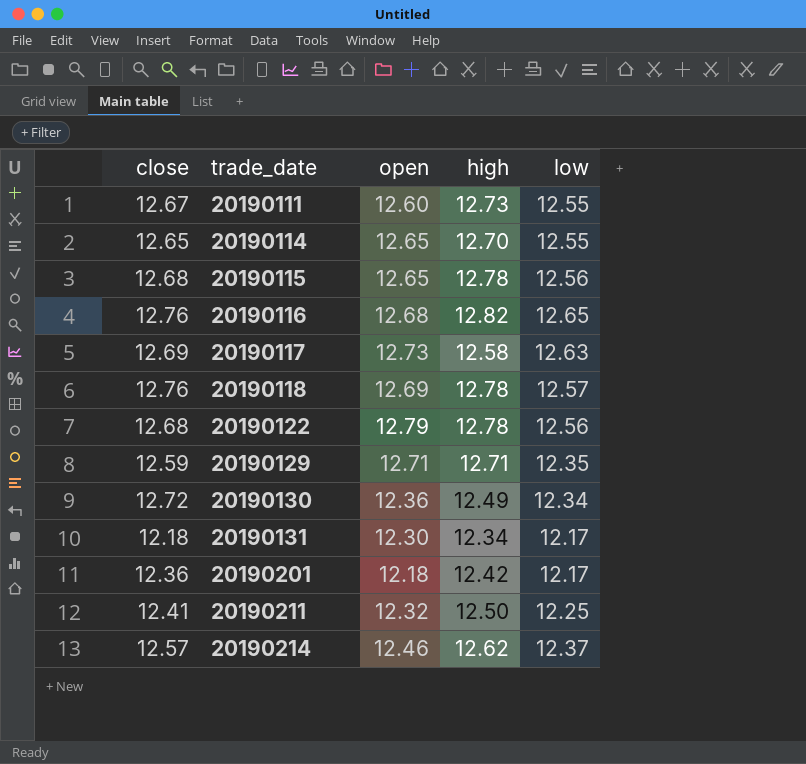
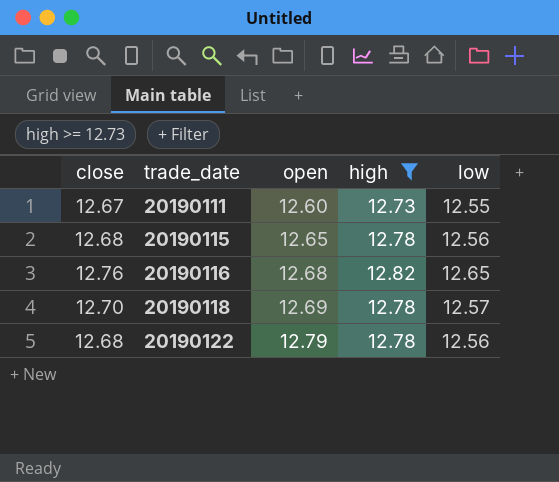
filter: none -> high >= 12.73
20190118 | close: 12.76 -> 12.70

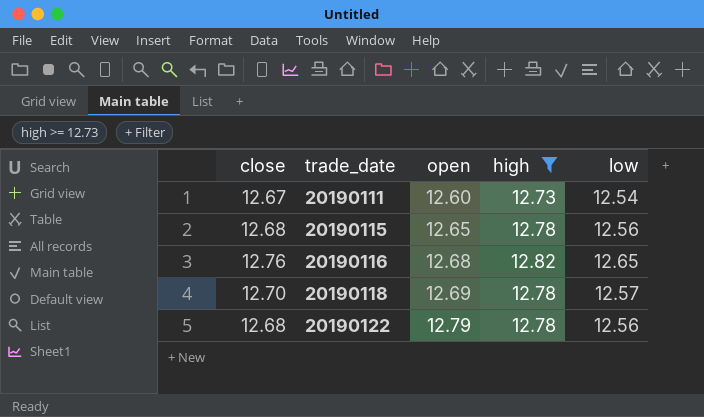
20190111 | low: 12.55 -> 12.54

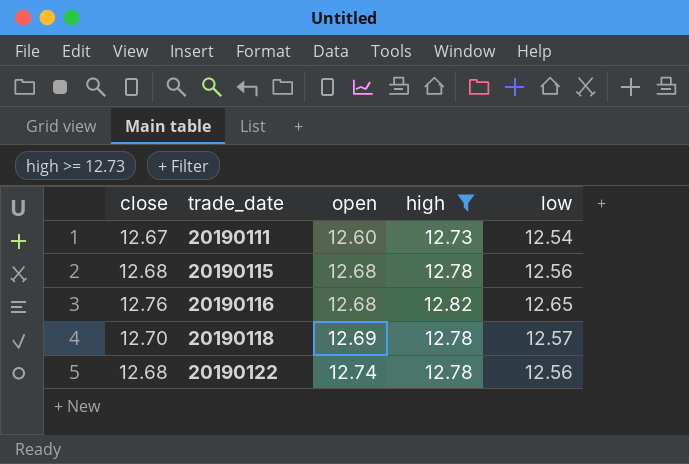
20190115 | open: 12.65 -> 12.68
20190122 | open: 12.79 -> 12.74

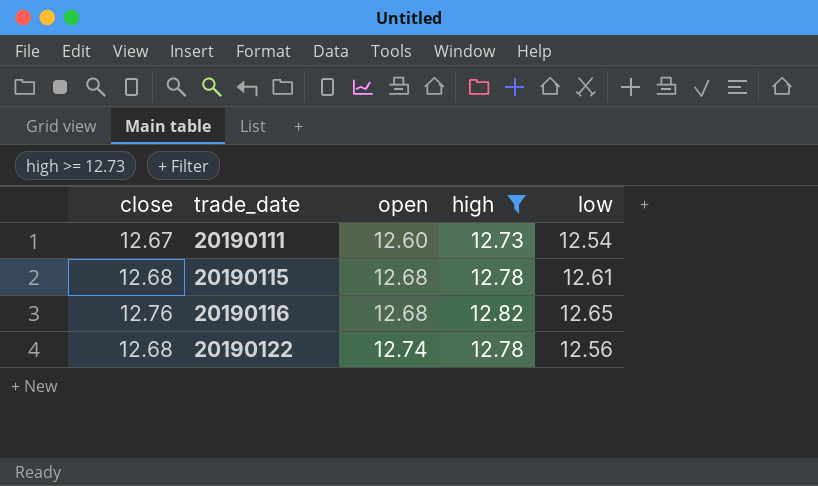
row 20190118: 12.70 | 12.69 | 12.78 | 12.57 -> none
20190115 | low: 12.56 -> 12.61

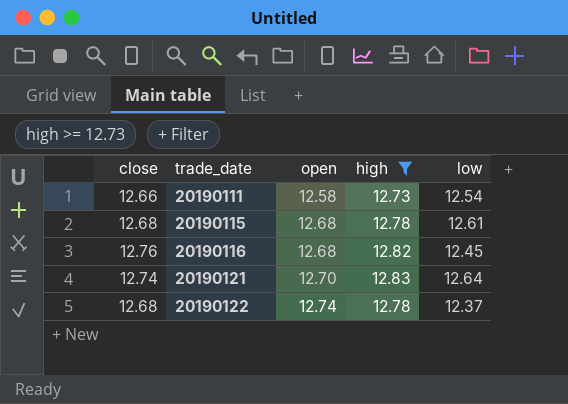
20190111 | close: 12.67 -> 12.66
20190111 | open: 12.60 -> 12.58
20190116 | low: 12.65 -> 12.45
row 20190121: none -> 12.74 | 12.70 | 12.83 | 12.64
20190122 | low: 12.56 -> 12.37

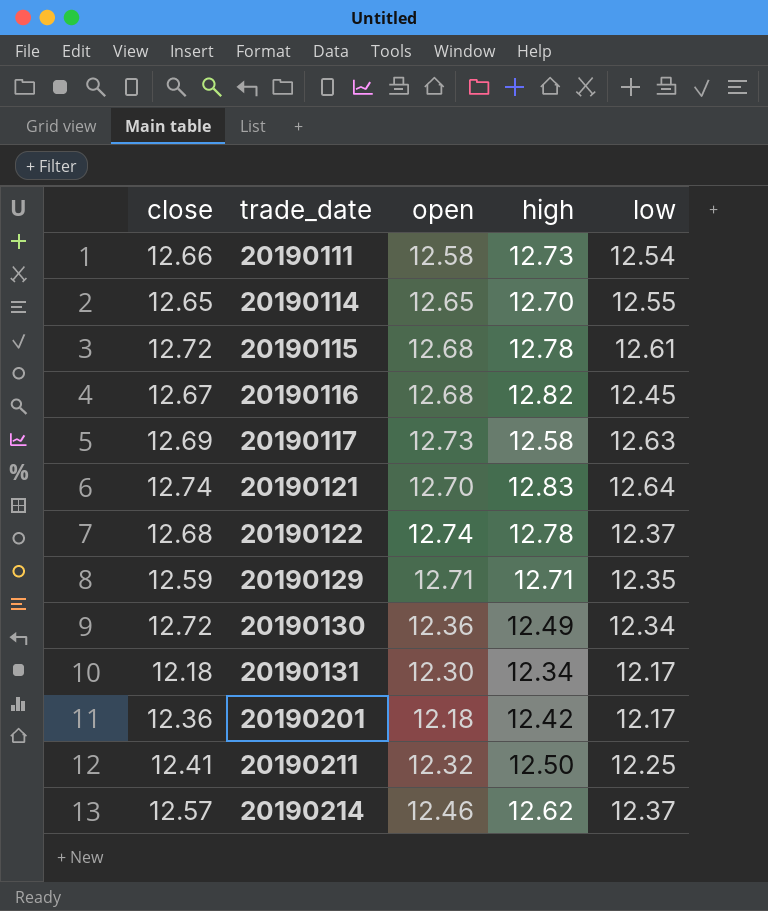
filter: high >= 12.73 -> none
20190115 | close: 12.68 -> 12.72
20190116 | close: 12.76 -> 12.67

